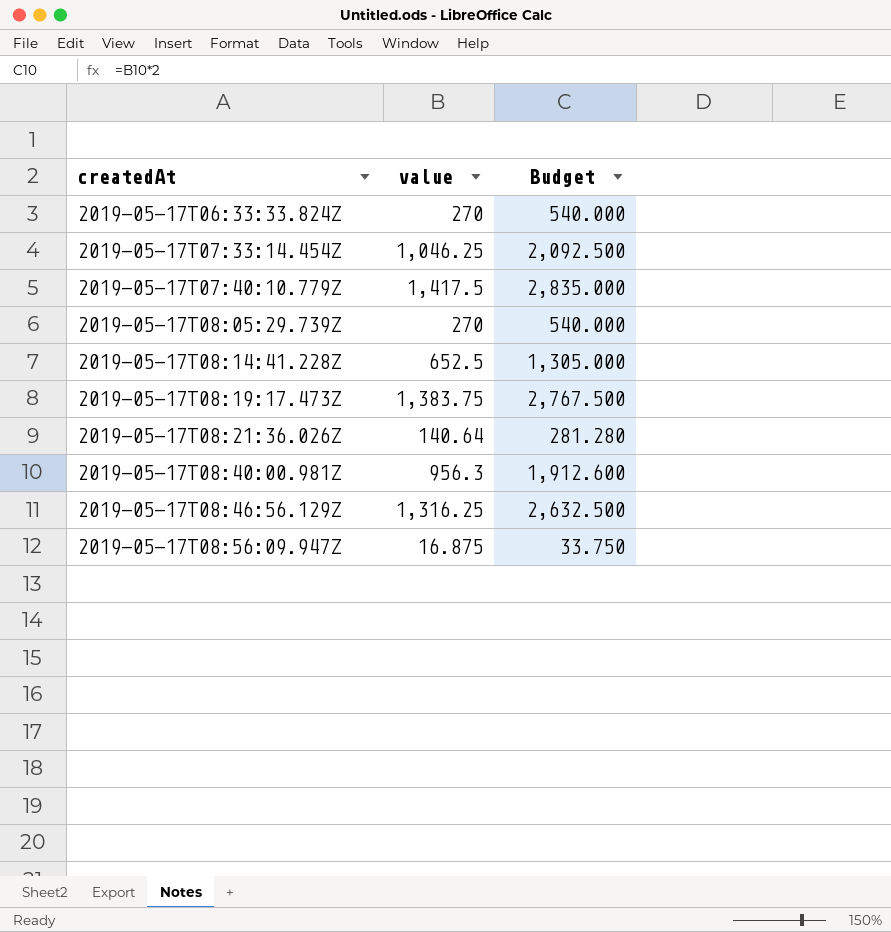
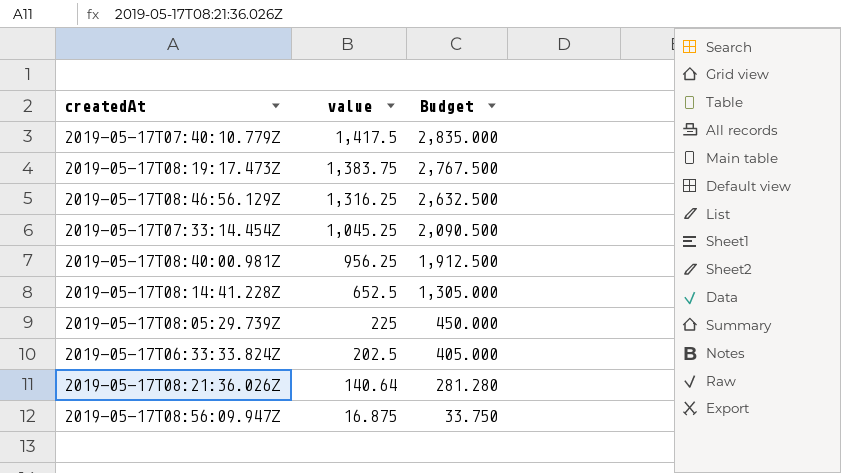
row order: createdAt ascending -> value descending
2019-05-17T07:33:14.454Z | value: 1,046.25 -> 1,045.25
2019-05-17T07:33:14.454Z | Budget: 2,092.500 -> 2,090.500
2019-05-17T08:40:00.981Z | value: 956.3 -> 956.25
2019-05-17T08:40:00.981Z | Budget: 1,912.600 -> 1,912.500
2019-05-17T08:05:29.739Z | value: 270 -> 225
2019-05-17T08:05:29.739Z | Budget: 540.000 -> 450.000
2019-05-17T06:33:33.824Z | value: 270 -> 202.5
2019-05-17T06:33:33.824Z | Budget: 540.000 -> 405.000

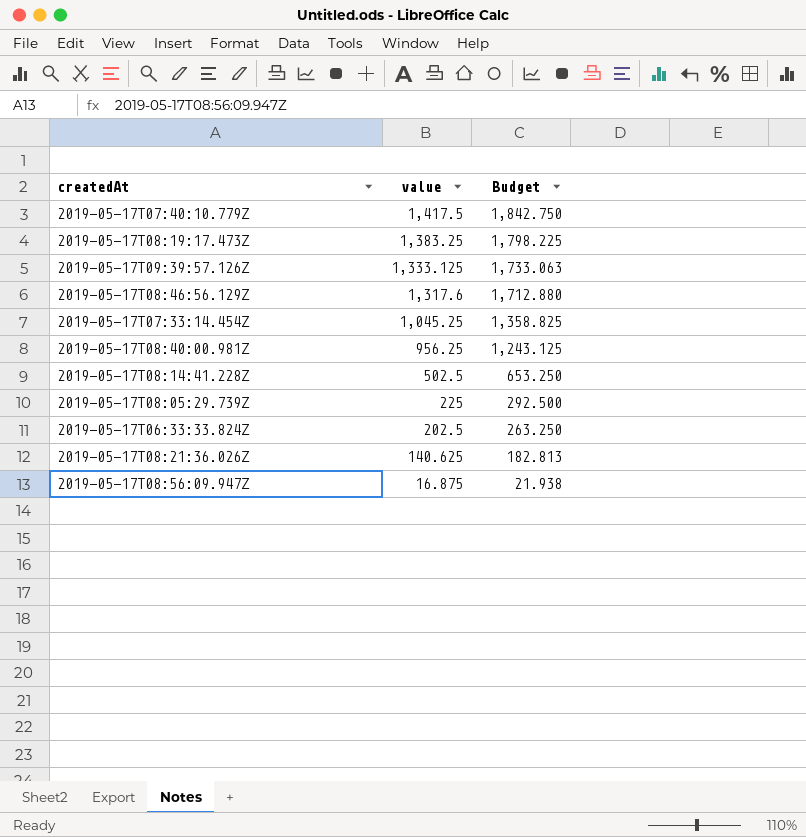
column Budget | formula: [value] * 2 -> [value] * 1.3
2019-05-17T08:19:17.473Z | value: 1,383.75 -> 1,383.25
row 2019-05-17T09:39:57.126Z: none -> 1,333.125 | 1,733.063
2019-05-17T08:46:56.129Z | value: 1,316.25 -> 1,317.6
2019-05-17T08:14:41.228Z | value: 652.5 -> 502.5
2019-05-17T08:21:36.026Z | value: 140.64 -> 140.625

